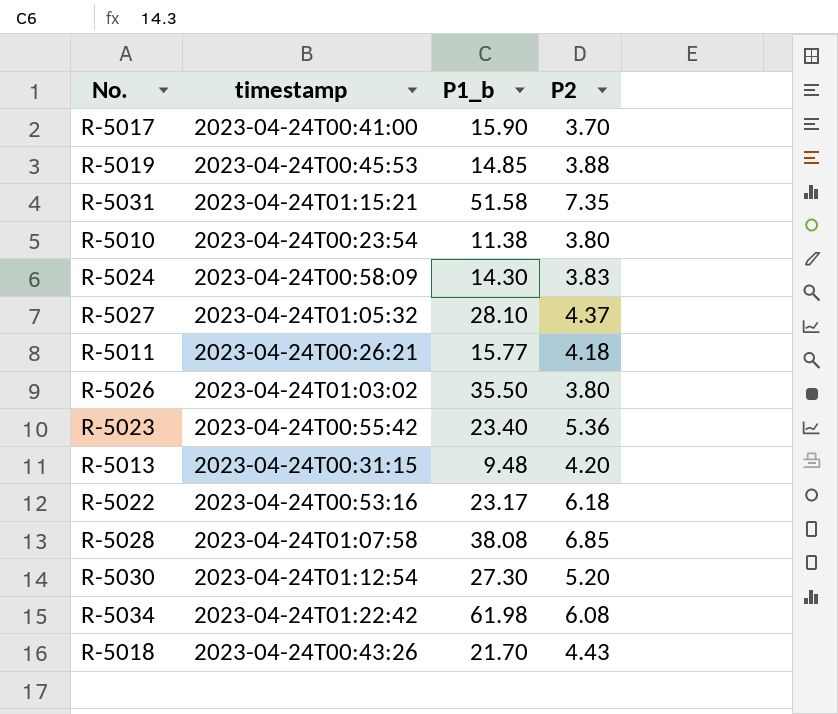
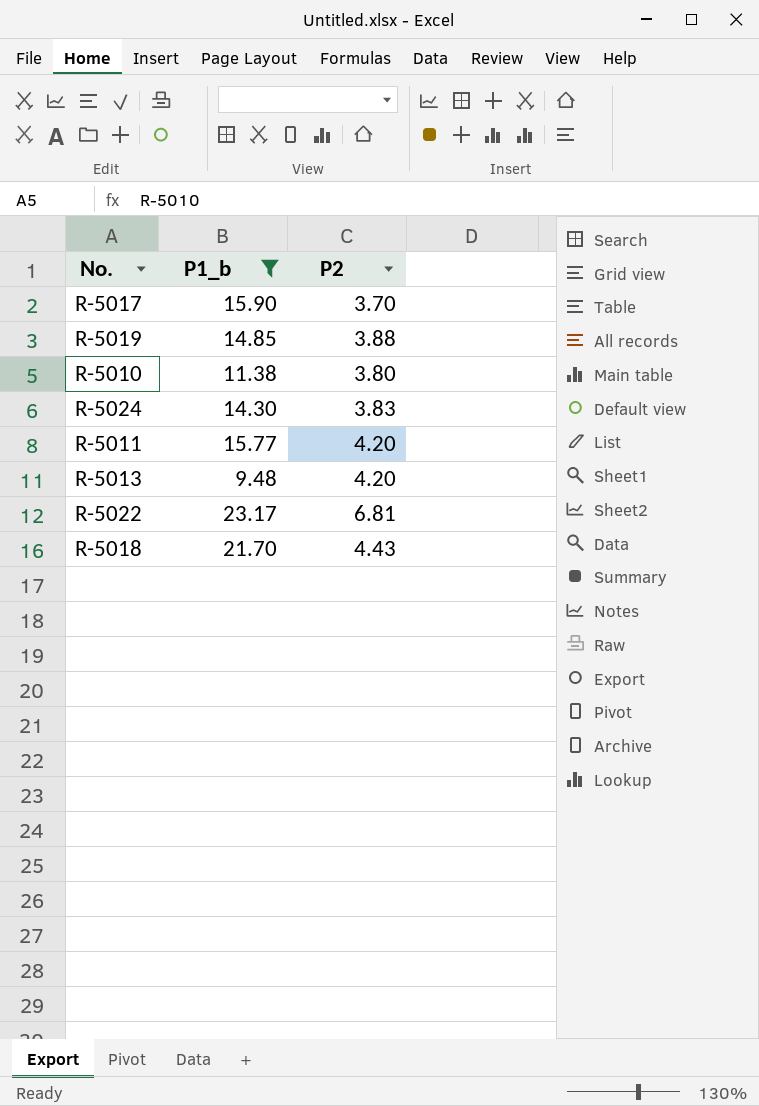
filter: none -> P1_b <= 23.17
column timestamp | position: 2 -> none
R-5011 | P2: 4.18 -> 4.20
R-5022 | P2: 6.18 -> 6.81

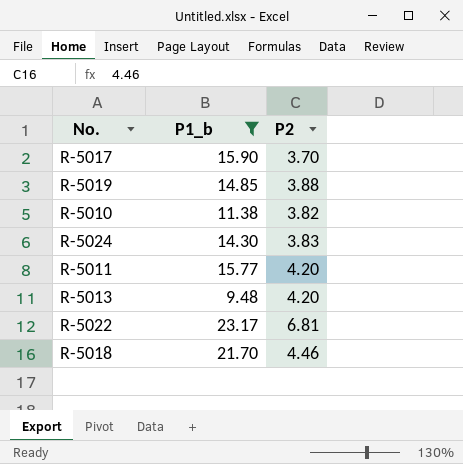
R-5010 | P2: 3.80 -> 3.82
R-5018 | P2: 4.43 -> 4.46

